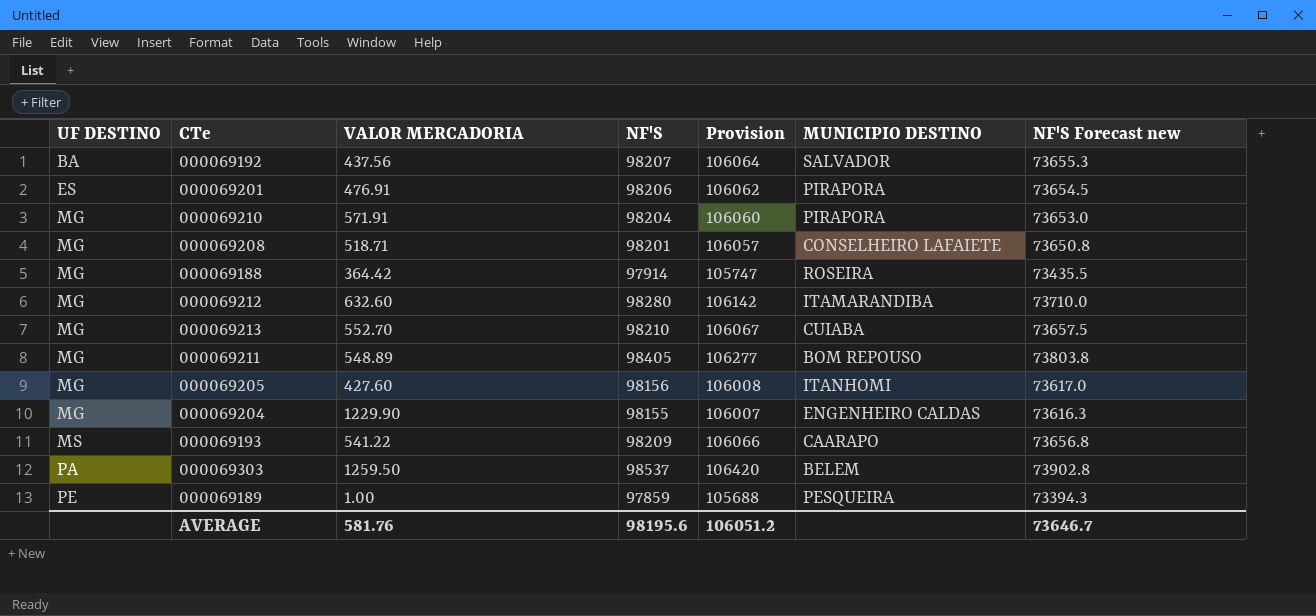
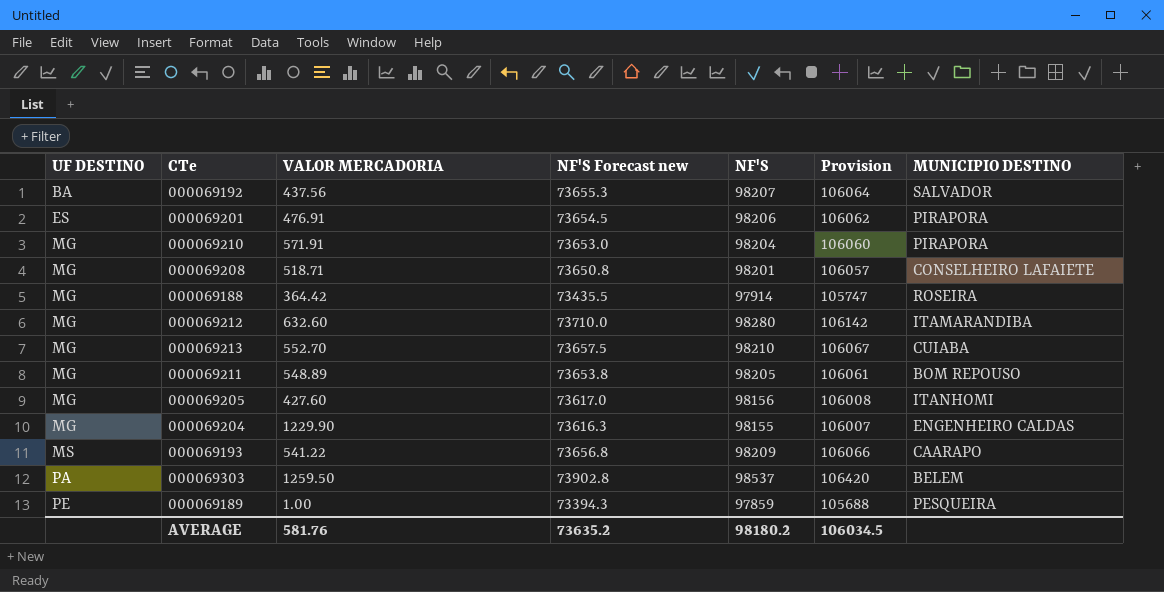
column NF'S Forecast new | position: 7 -> 4
000069211 | NF'S Forecast new: 73803.8 -> 73653.8
000069211 | NF'S: 98405 -> 98205
000069211 | Provision: 106277 -> 106061
AVERAGE | NF'S Forecast new: 73646.7 -> 73635.2
AVERAGE | NF'S: 98195.6 -> 98180.2
AVERAGE | Provision: 106051.2 -> 106034.5

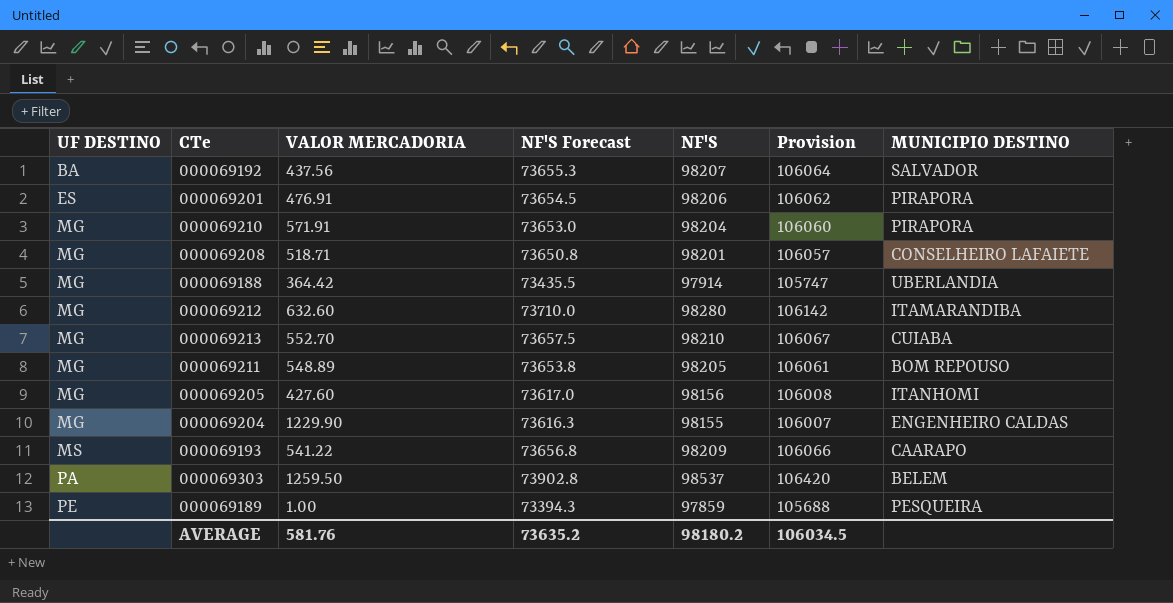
column name: NF'S Forecast new -> NF'S Forecast
000069188 | MUNICIPIO DESTINO: ROSEIRA -> UBERLANDIA

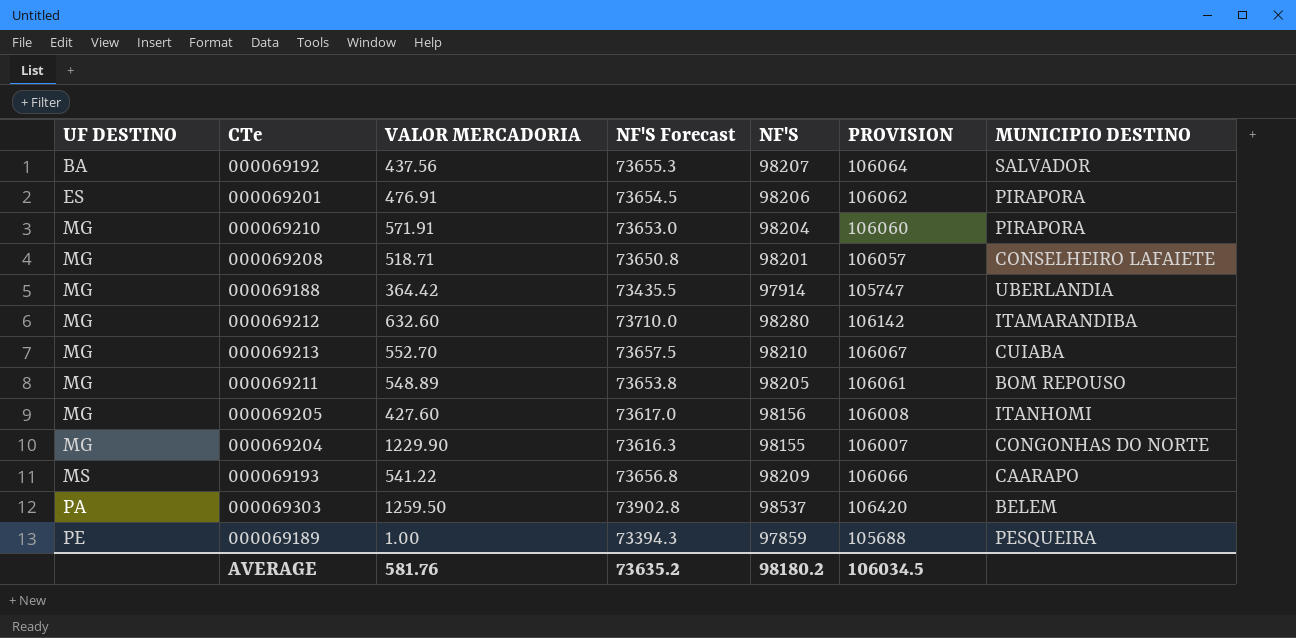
column name: Provision -> PROVISION
000069204 | MUNICIPIO DESTINO: ENGENHEIRO CALDAS -> CONGONHAS DO NORTE

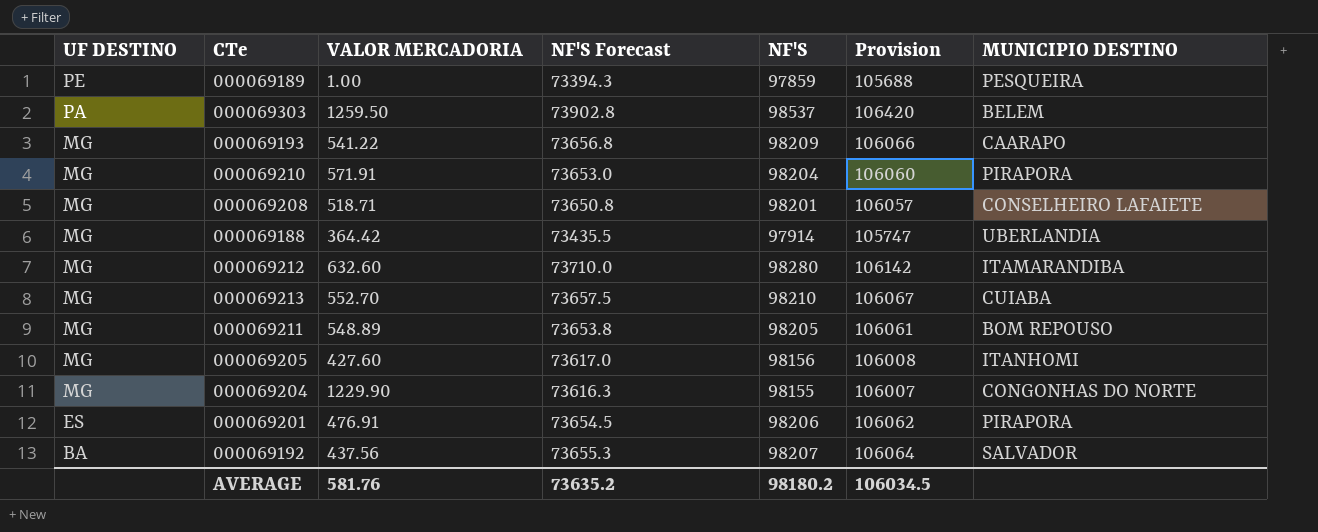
row order: UF DESTINO ascending -> UF DESTINO descending
column name: PROVISION -> Provision
000069193 | UF DESTINO: MS -> MG

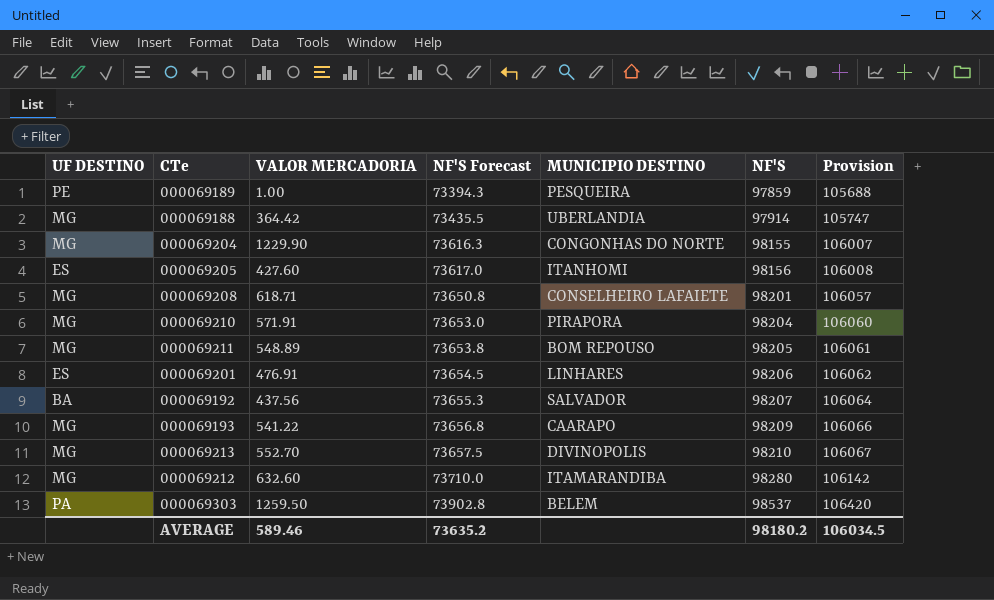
row order: UF DESTINO descending -> NF'S Forecast ascending
column MUNICIPIO DESTINO | position: 7 -> 5
000069205 | UF DESTINO: MG -> ES
000069208 | VALOR MERCADORIA: 518.71 -> 618.71
000069201 | MUNICIPIO DESTINO: PIRAPORA -> LINHARES
000069213 | MUNICIPIO DESTINO: CUIABA -> DIVINOPOLIS
AVERAGE | VALOR MERCADORIA: 581.76 -> 589.46

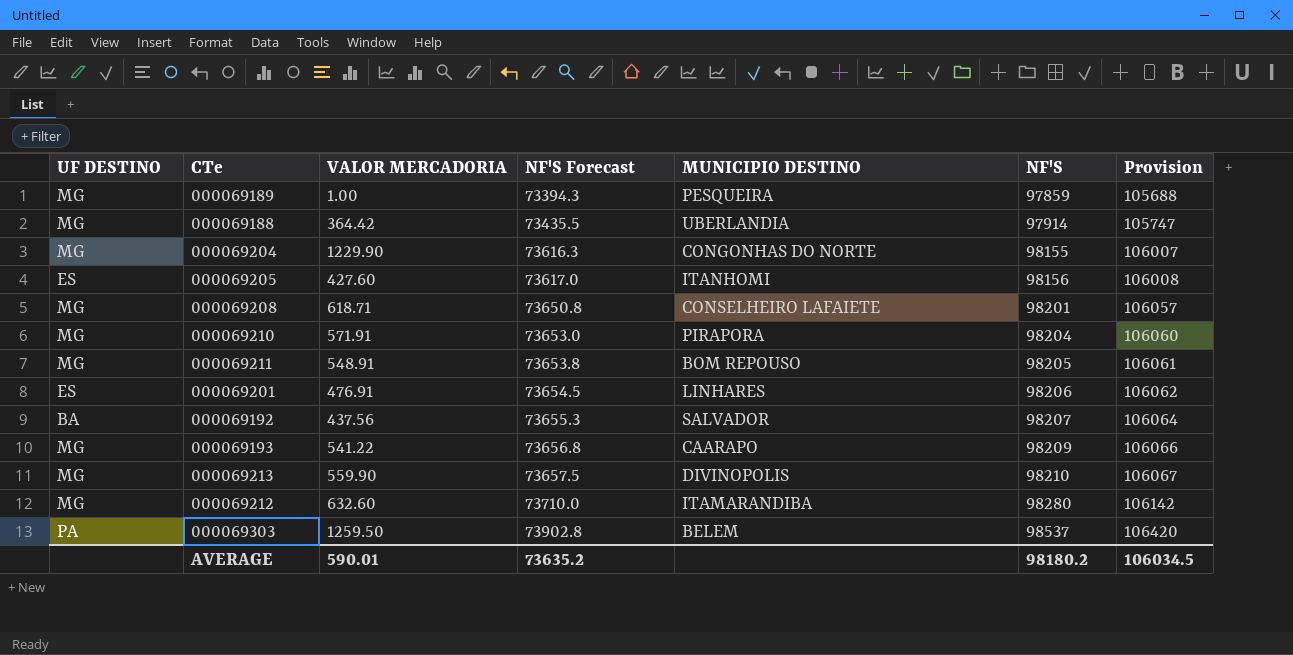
000069189 | UF DESTINO: PE -> MG
000069211 | VALOR MERCADORIA: 548.89 -> 548.91
000069213 | VALOR MERCADORIA: 552.70 -> 559.90
AVERAGE | VALOR MERCADORIA: 589.46 -> 590.01

